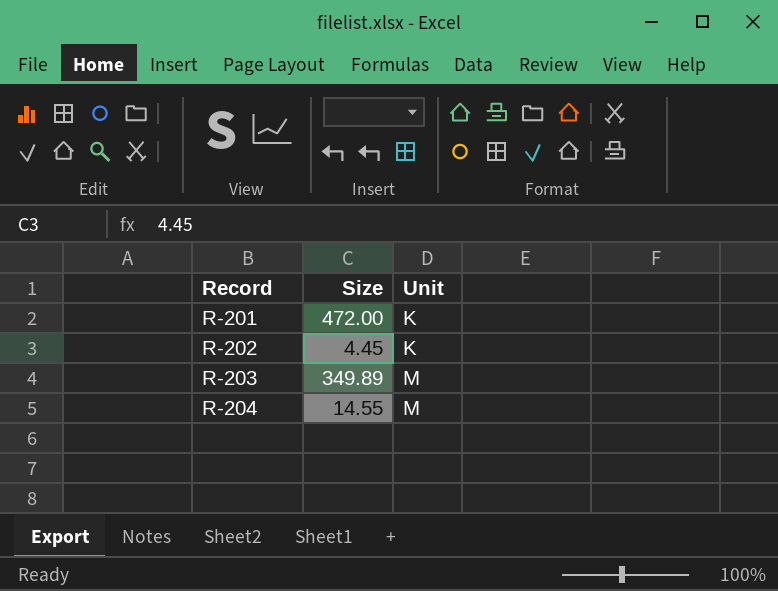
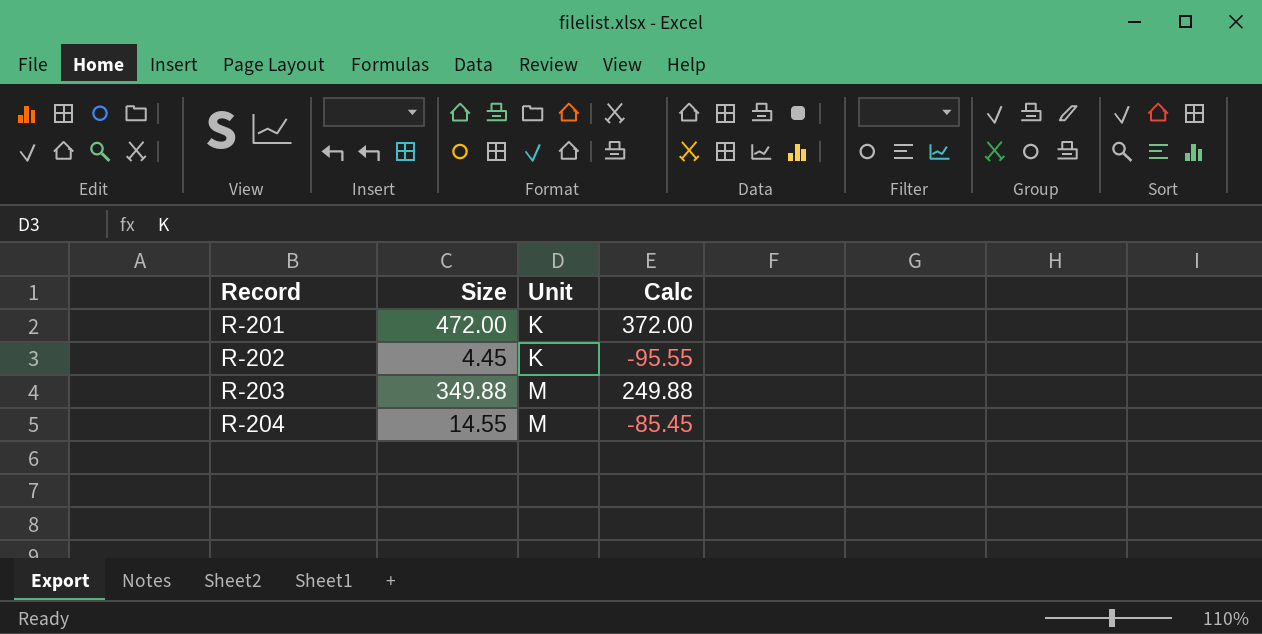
column Calc | formula: none -> [Size] - 100
R-203 | Size: 349.89 -> 349.88

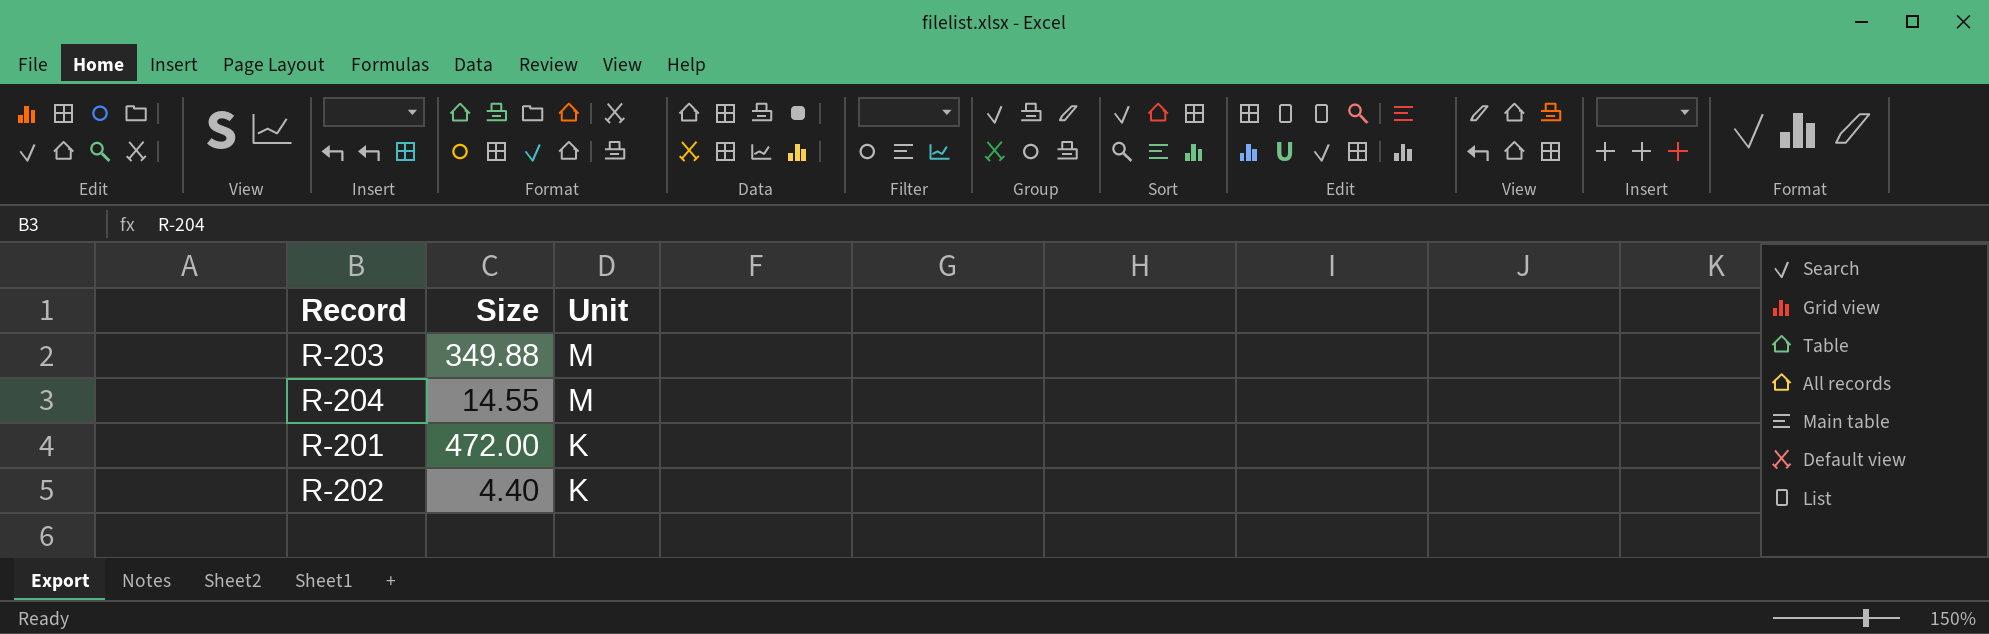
row order: Record ascending -> Unit descending
column Calc | formula: [Size] - 100 -> none
R-202 | Size: 4.45 -> 4.40

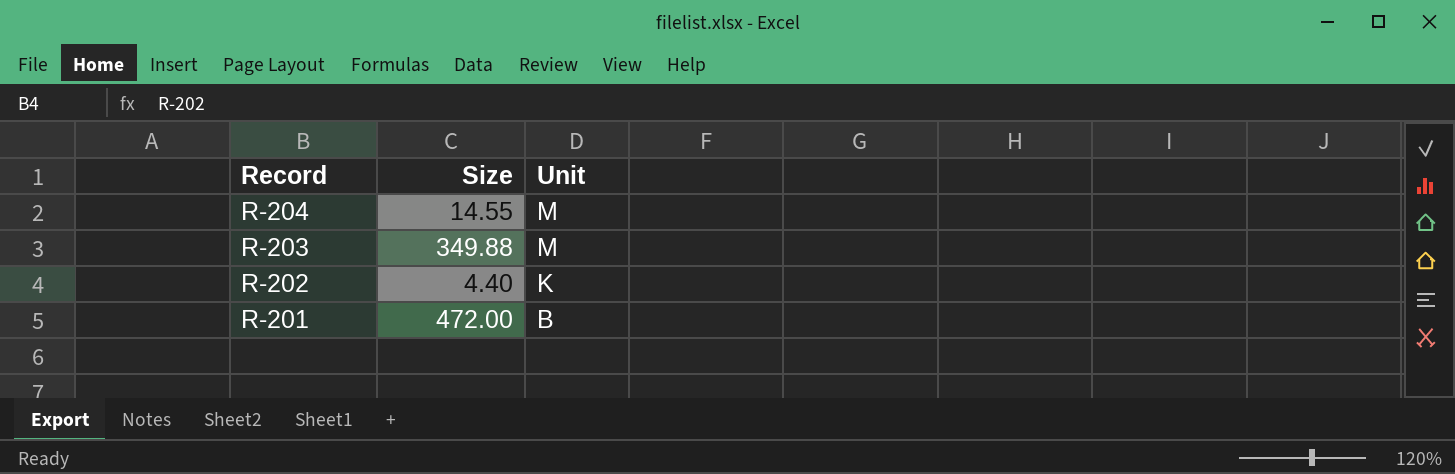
row order: Unit descending -> Record descending
R-201 | Unit: K -> B

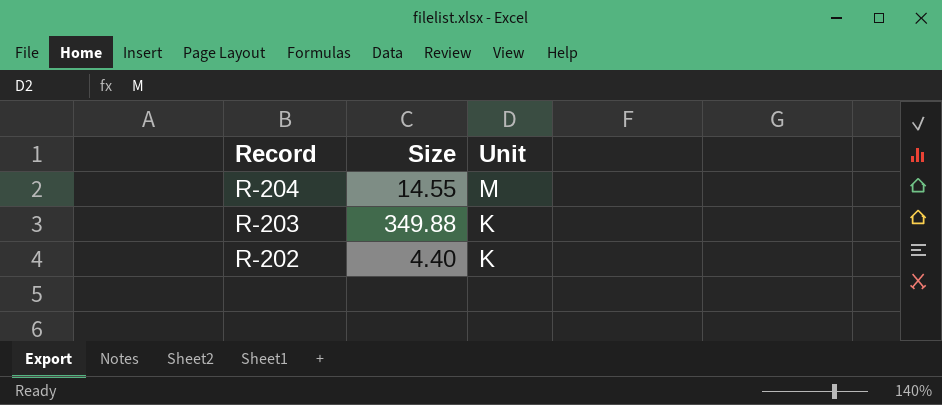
row R-201: 472.00 | B -> none
R-203 | Unit: M -> K

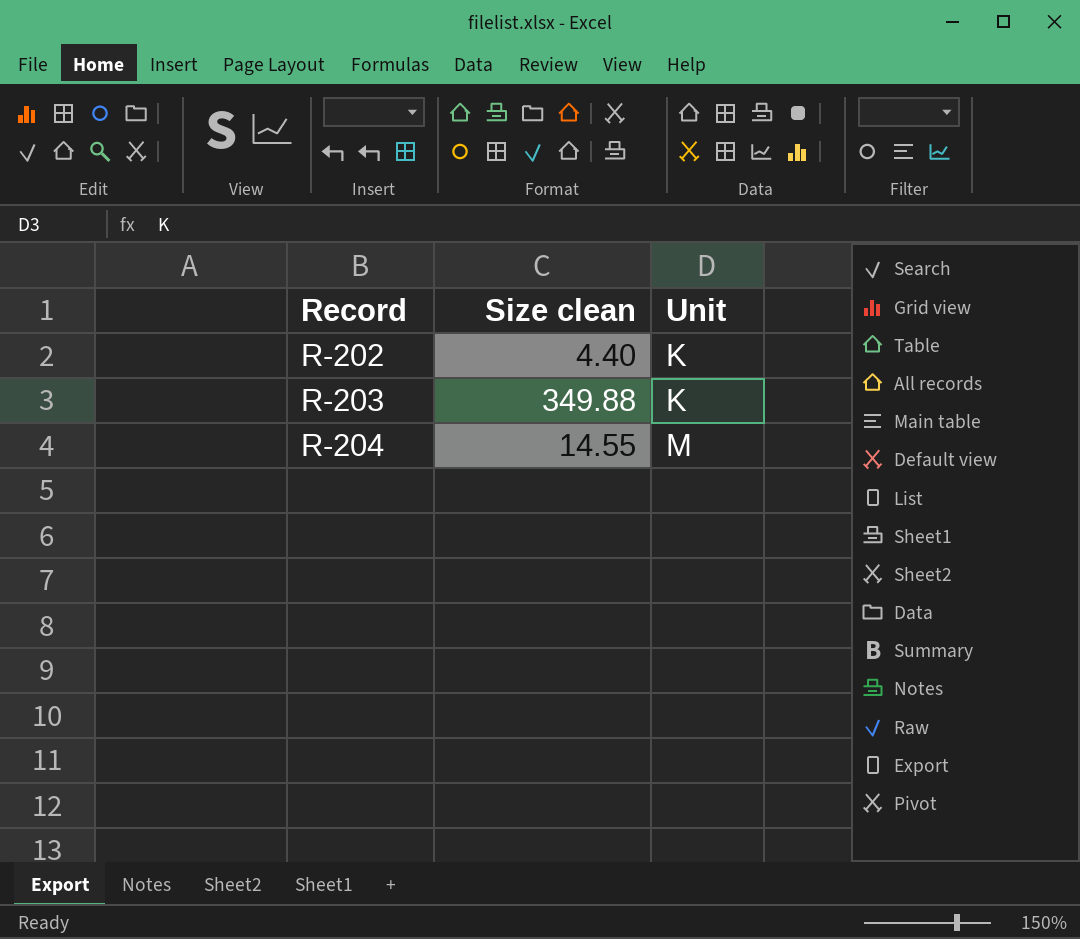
row order: Record descending -> Record ascending
column name: Size -> Size clean

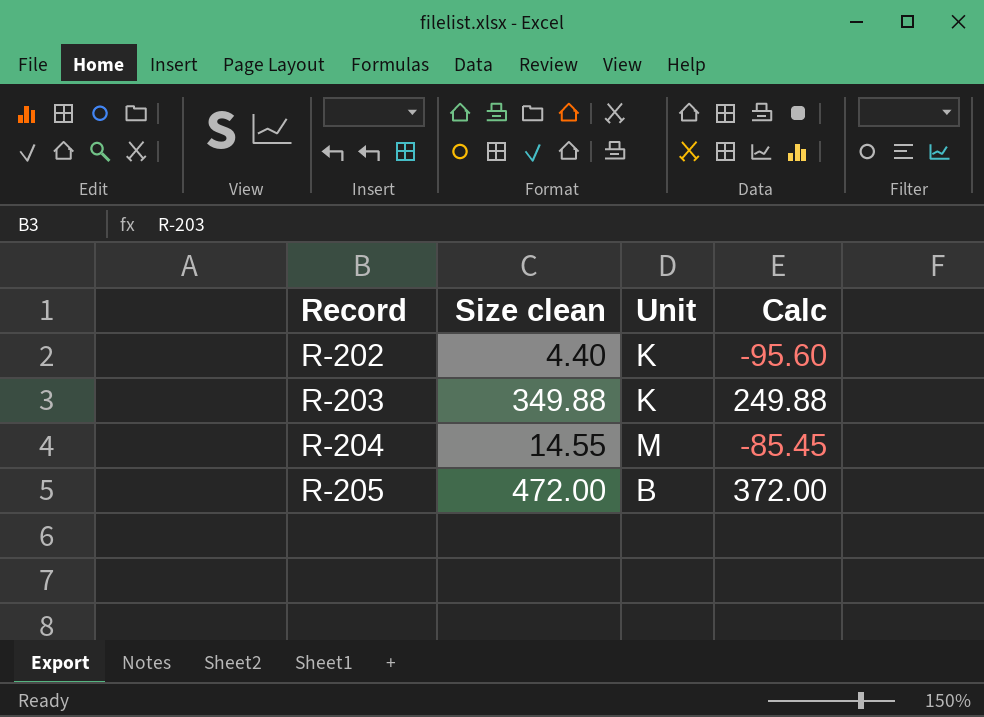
column Calc | formula: none -> [Size clean] - 100
row R-205: none -> 472.00 | B | 372.00

